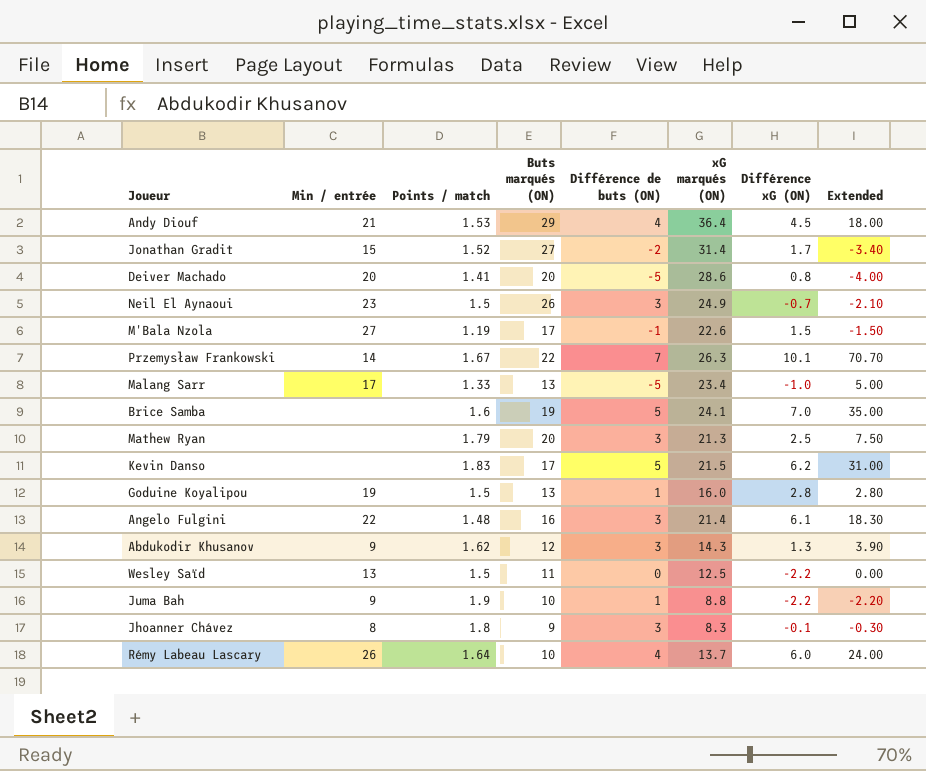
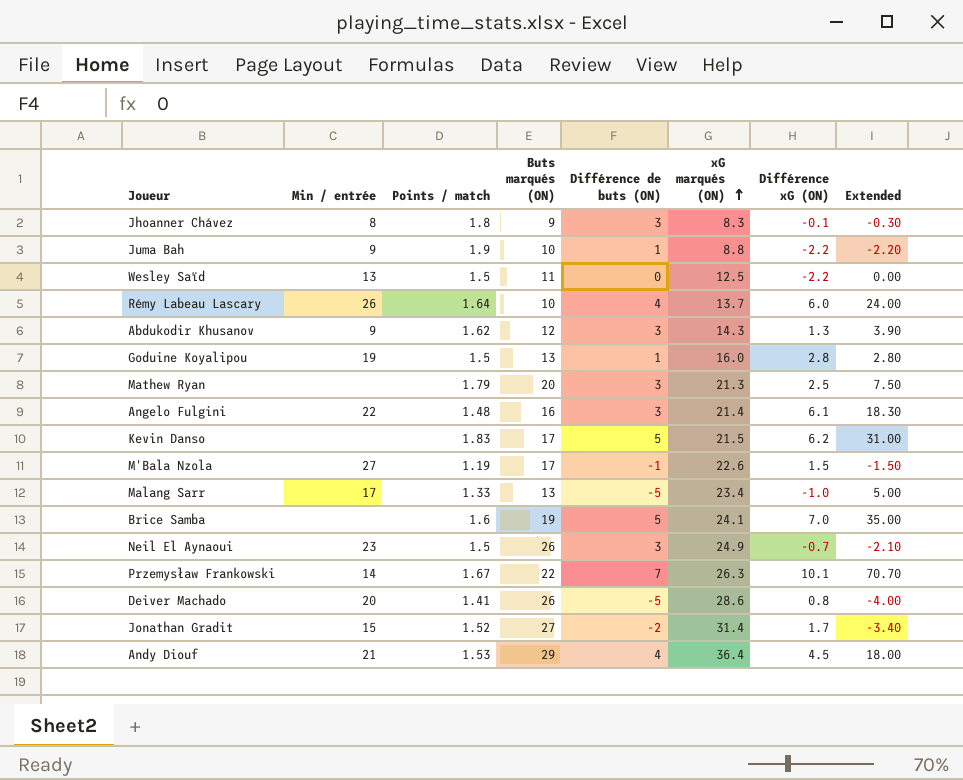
row order: none -> xG marqués (ON) ascending
Deiver Machado | Buts marqués (ON): 20 -> 26

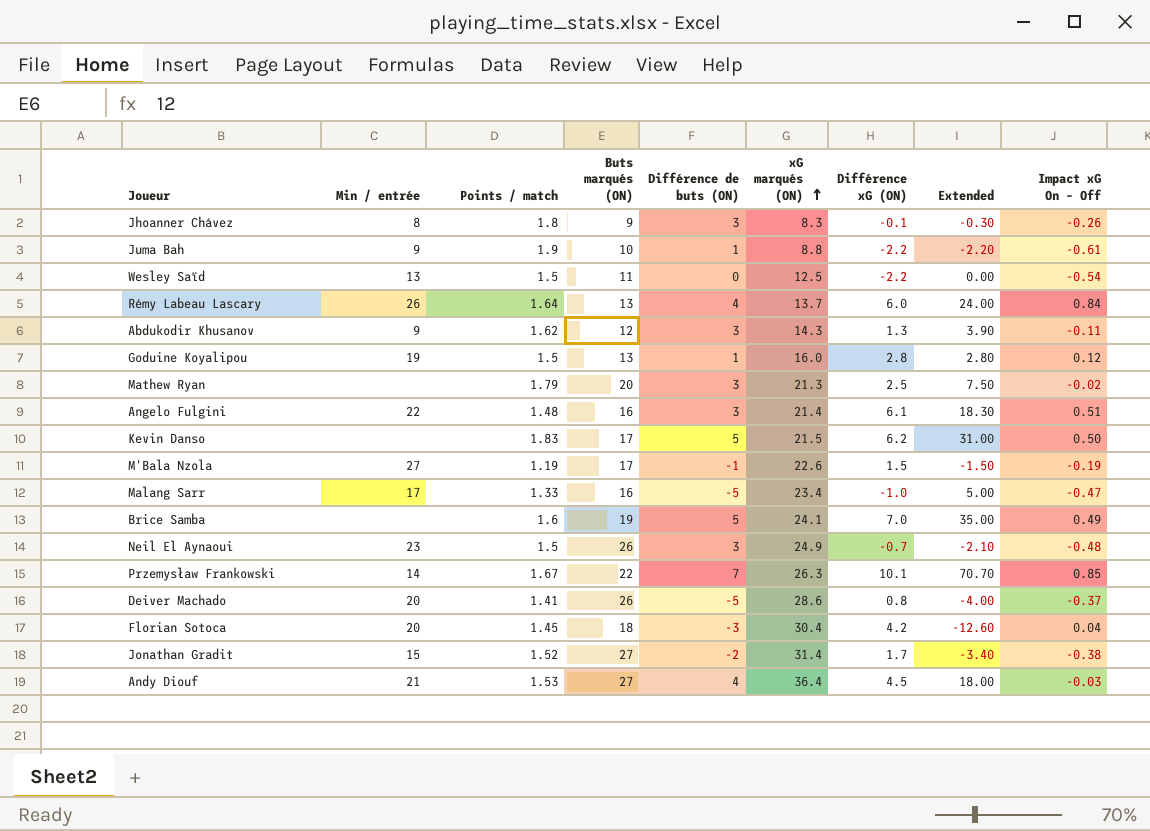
column Impact xG On – Off | position: none -> 9
Rémy Labeau Lascary | Buts marqués (ON): 10 -> 13
Malang Sarr | Buts marqués (ON): 13 -> 16
row Florian Sotoca: none -> 20 | 1.45 | 18 | -3 | 30.4 | 4.2 | -12.60 | 0.04
Andy Diouf | Buts marqués (ON): 29 -> 27

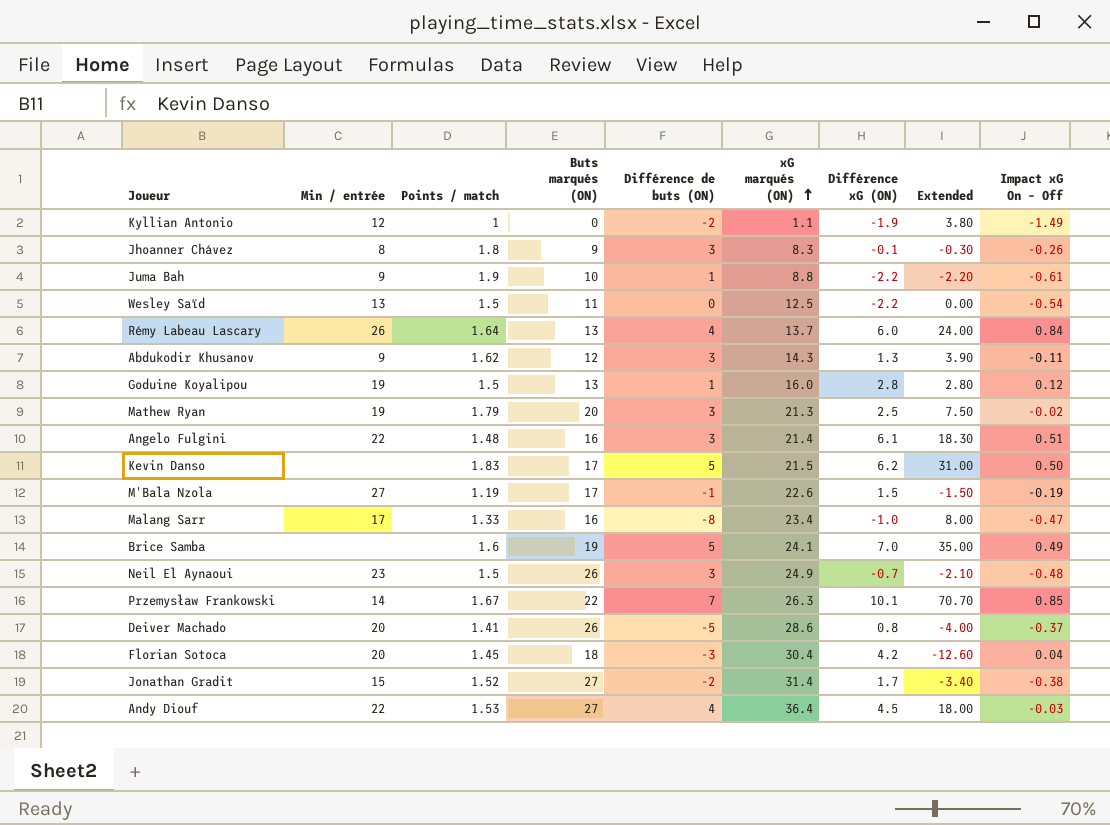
row Kyllian Antonio: none -> 12 | 1 | 0 | -2 | 1.1 | -1.9 | 3.80 | -1.49
Mathew Ryan | Min / entrée: none -> 19
Malang Sarr | Différence de buts (ON): -5 -> -8
Malang Sarr | Extended: 5.00 -> 8.00
Andy Diouf | Min / entrée: 21 -> 22

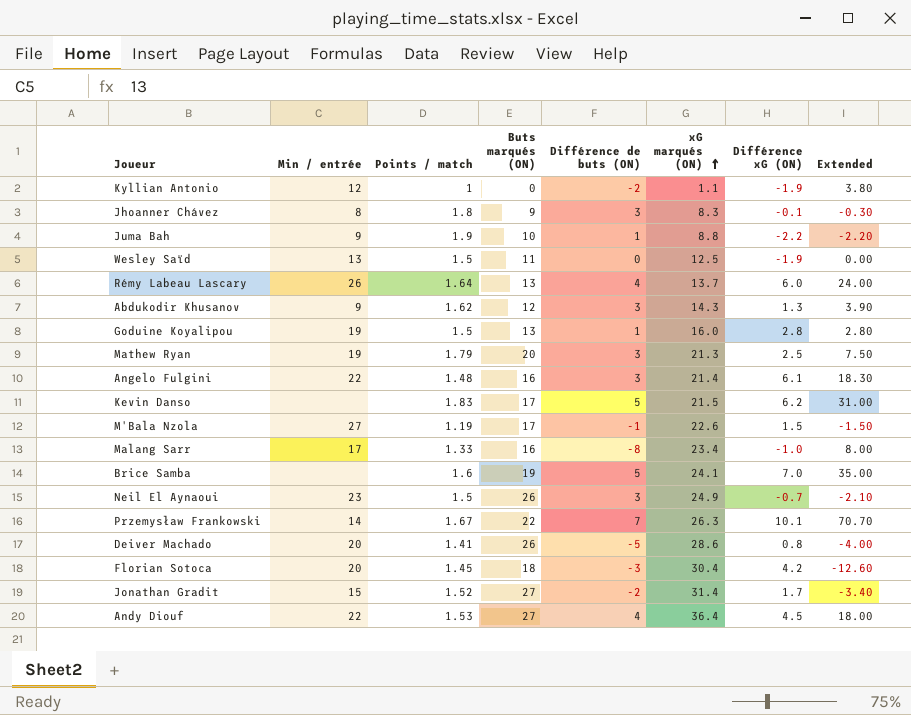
column Impact xG On – Off | position: 9 -> none
Wesley Saïd | Différence xG (ON): -2.2 -> -1.9

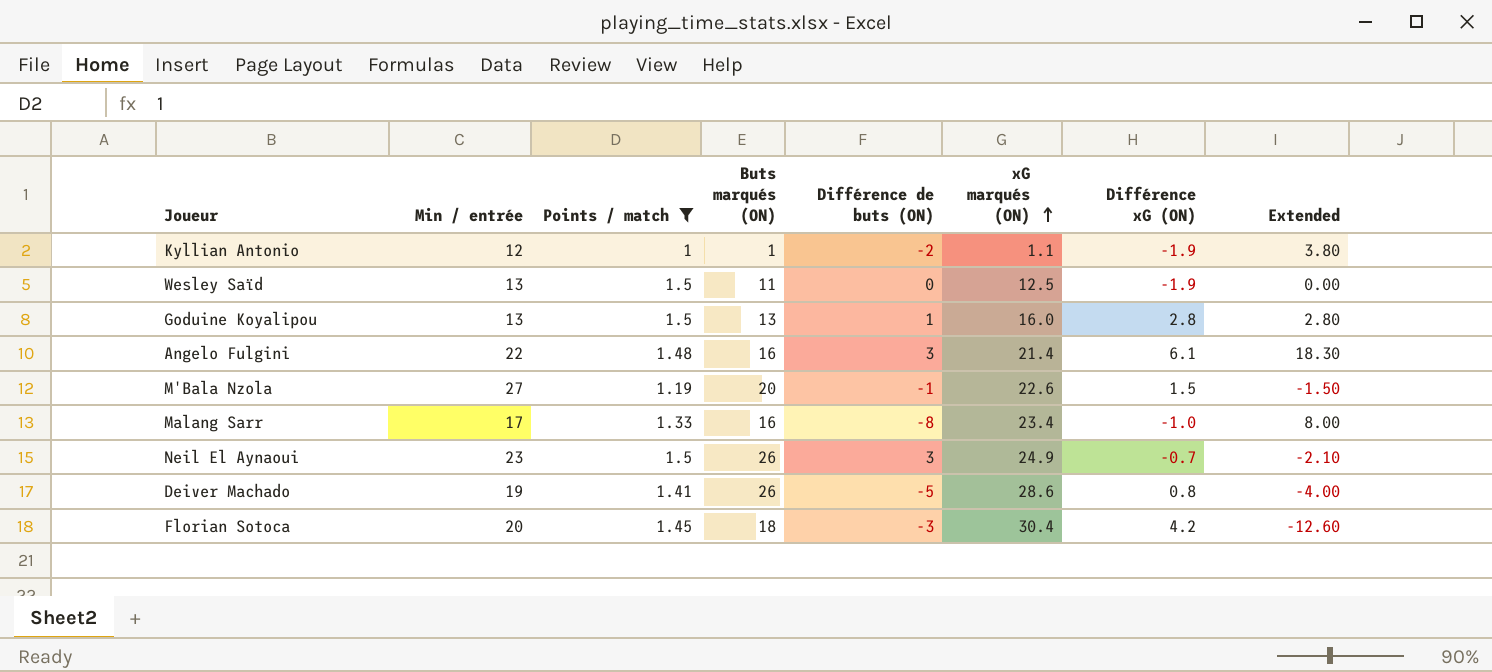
filter: none -> Points / match <= 1.5
Kyllian Antonio | Buts marqués (ON): 0 -> 1
Goduine Koyalipou | Min / entrée: 19 -> 13
M'Bala Nzola | Buts marqués (ON): 17 -> 20
Deiver Machado | Min / entrée: 20 -> 19

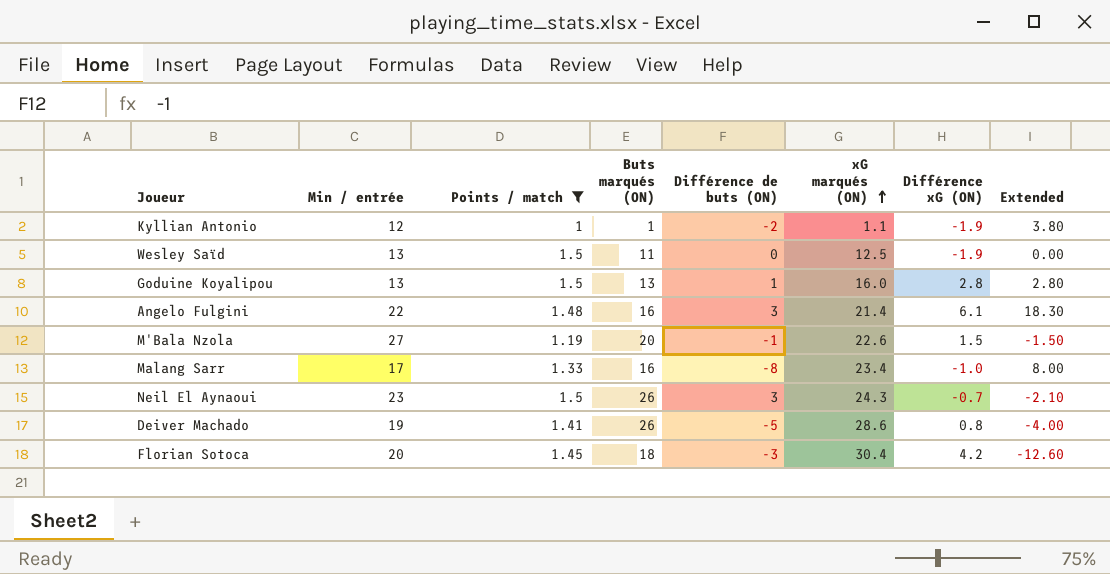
Neil El Aynaoui | xG marqués (ON): 24.9 -> 24.3

